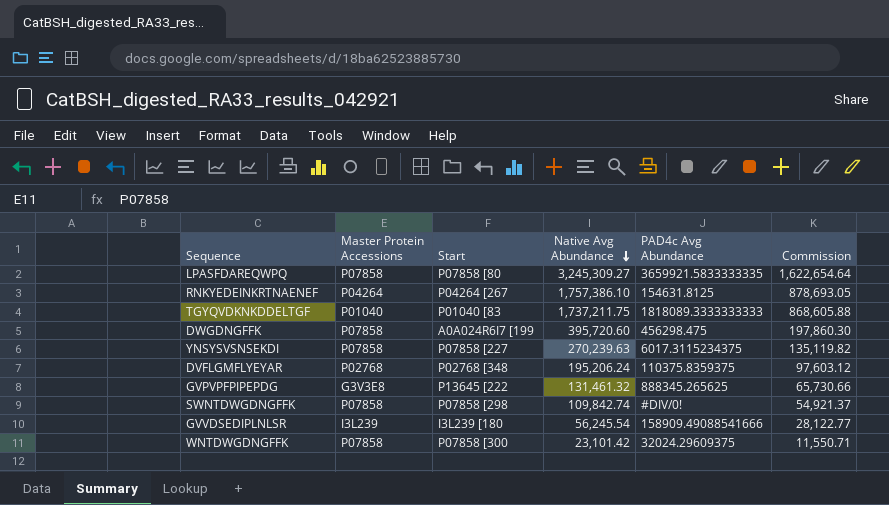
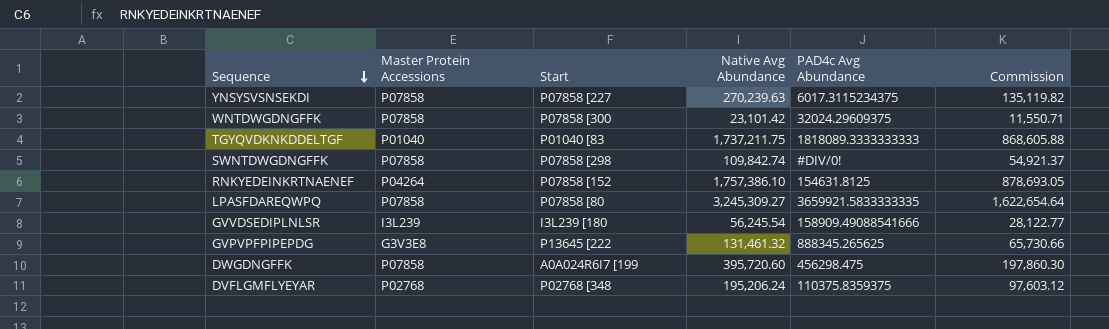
row order: Native Avg Abundance descending -> Sequence descending
RNKYEDEINKRTNAENEF | Start: P04264 [267 -> P07858 [152

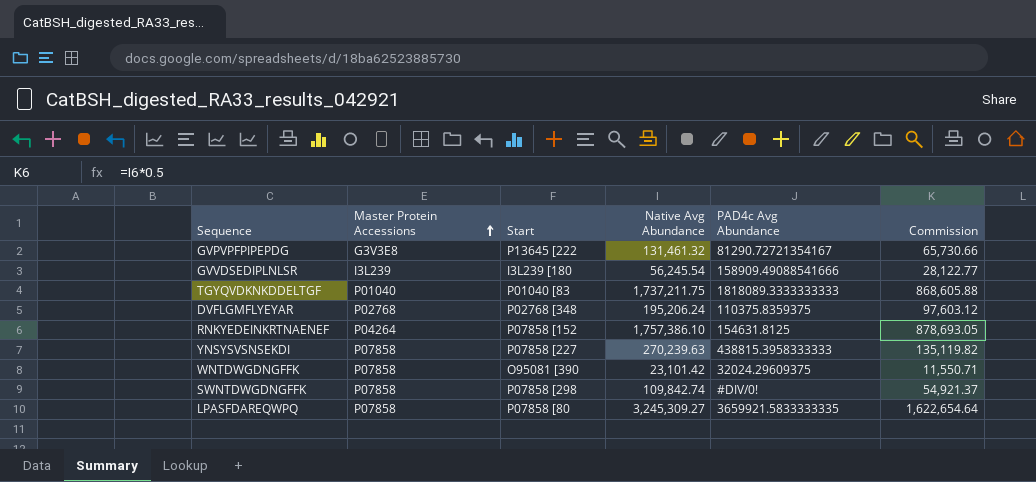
row order: Sequence descending -> Master Protein Accessions ascending
row DWGDNGFFK: P07858 | A0A024R6I7 [199 | 395,720.60 | 456298.475 | 197,860.30 -> none
GVPVPFPIPEPDG | PAD4c Avg Abundance: 888345.265625 -> 81290.72721354167
YNSYSVSNSEKDI | PAD4c Avg Abundance: 6017.3115234375 -> 438815.3958333333
WNTDWGDNGFFK | Start: P07858 [300 -> O95081 [390

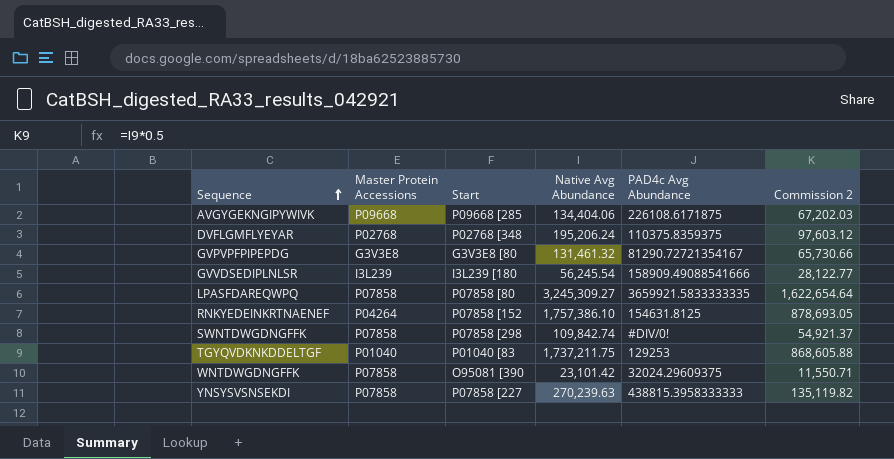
row order: Master Protein Accessions ascending -> Sequence ascending
column name: Commission -> Commission 2
row AVGYGEKNGIPYWIVK: none -> P09668 | P09668 [285 | 134,404.06 | 226108.6171875 | 67,202.03
GVPVPFPIPEPDG | Start: P13645 [222 -> G3V3E8 [80
TGYQVDKNKDDELTGF | PAD4c Avg Abundance: 1818089.3333333333 -> 129253

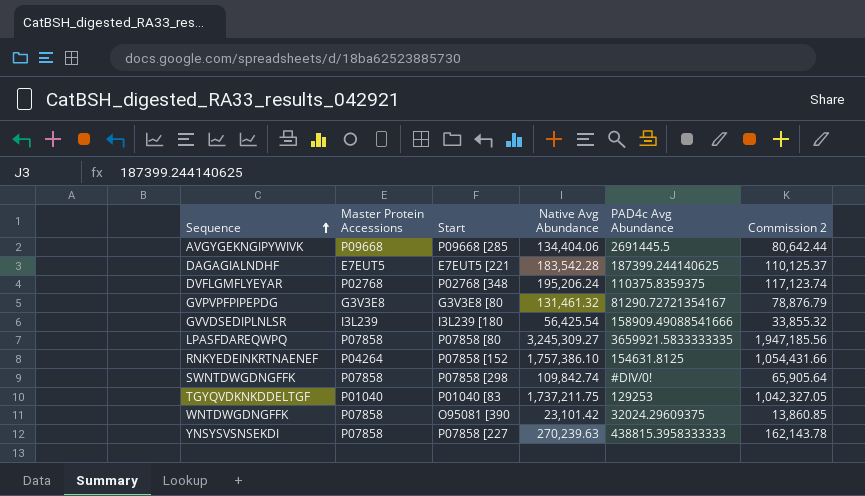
column Commission 2 | formula: [Native Avg Abundance] * 0.5 -> [Native Avg Abundance] * 0.6
AVGYGEKNGIPYWIVK | PAD4c Avg Abundance: 226108.6171875 -> 2691445.5
row DAGAGIALNDHF: none -> E7EUT5 | E7EUT5 [221 | 183,542.28 | 187399.244140625 | 110,125.37
GVVDSEDIPLNLSR | Native Avg Abundance: 56,245.54 -> 56,425.54

